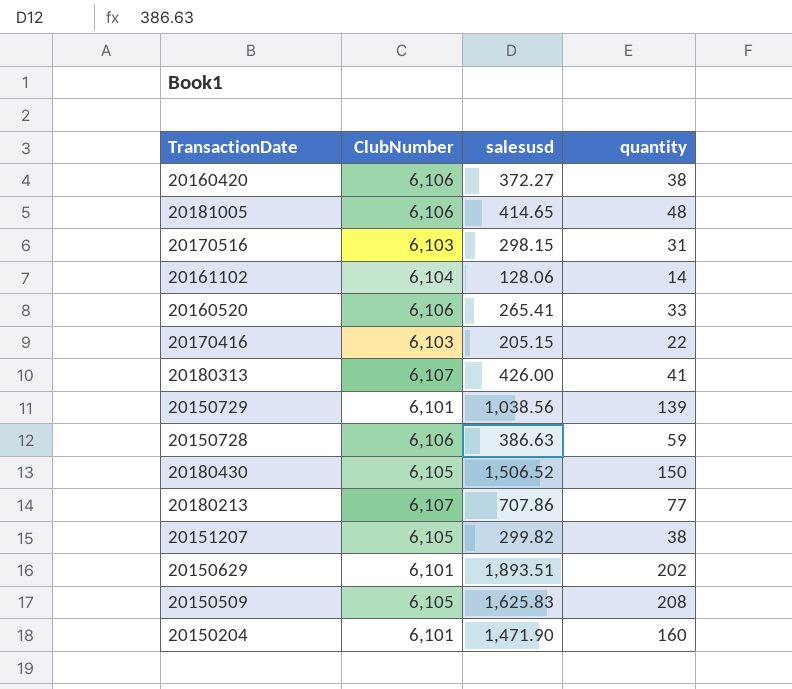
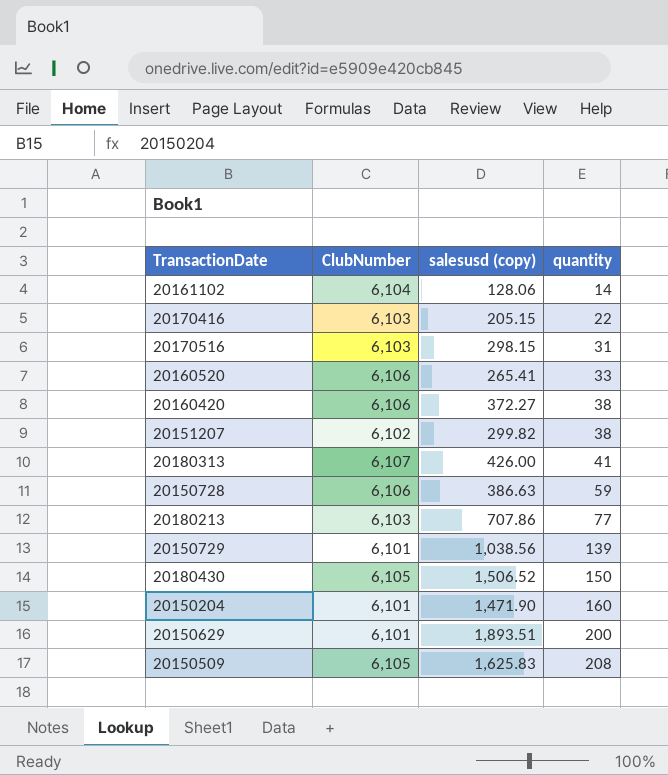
row order: none -> quantity ascending
column name: salesusd -> salesusd (copy)
row 20181005: 6,106 | 414.65 | 48 -> none
20151207 | ClubNumber: 6,105 -> 6,102
20180213 | ClubNumber: 6,107 -> 6,103
20150629 | quantity: 202 -> 200

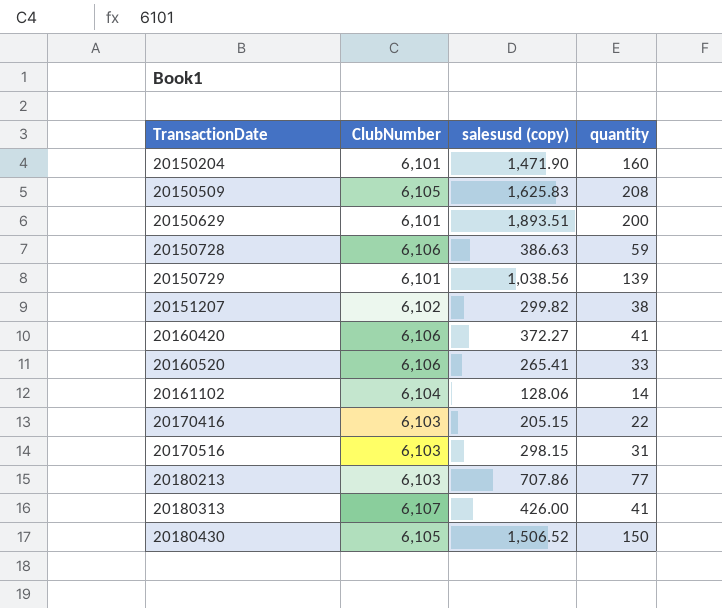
row order: quantity ascending -> TransactionDate ascending
20160420 | quantity: 38 -> 41

